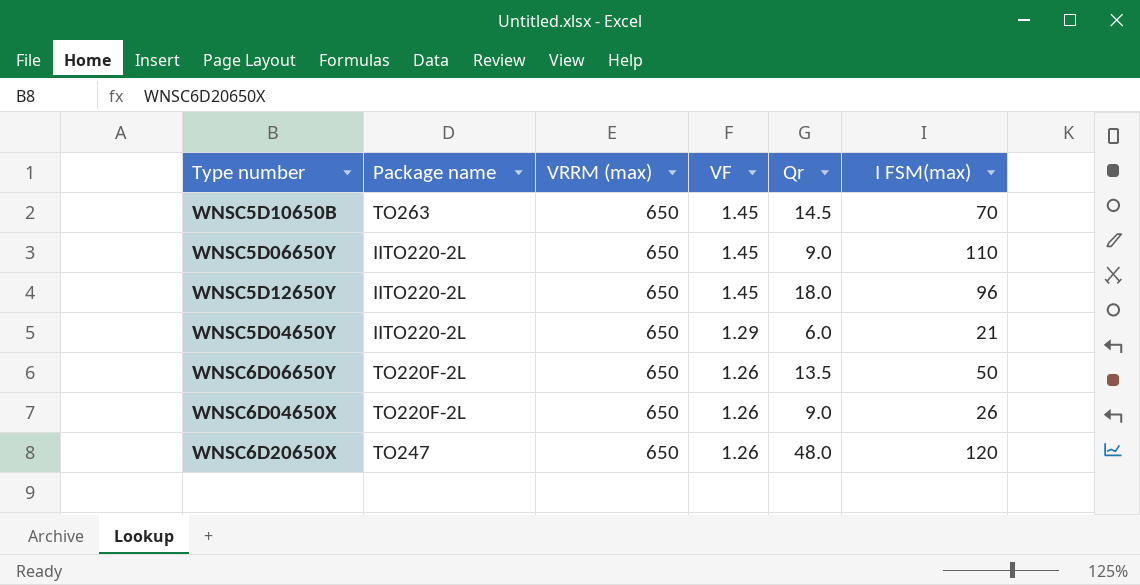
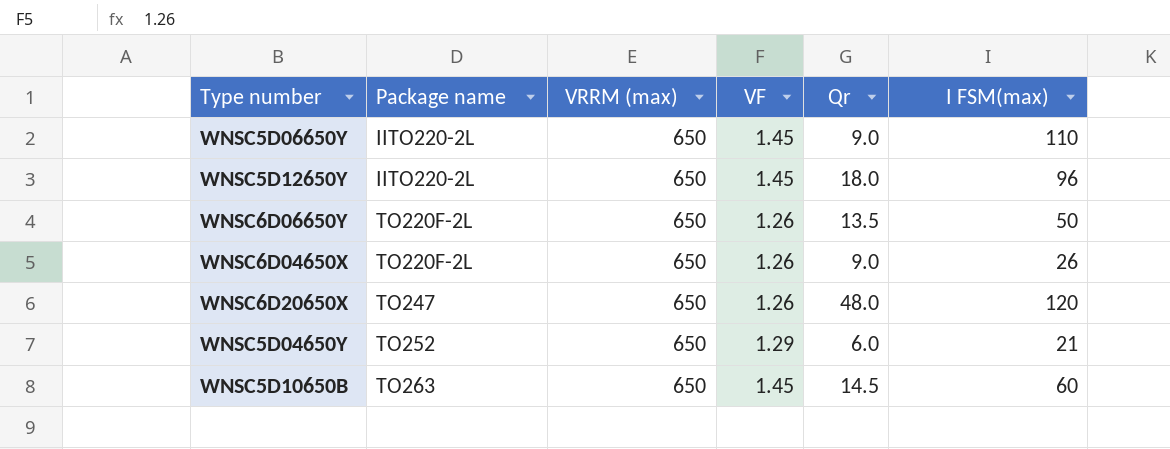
row order: VF descending -> Package name ascending
WNSC5D04650Y | Package name: IITO220-2L -> TO252
WNSC5D10650B | I FSM(max): 70 -> 60

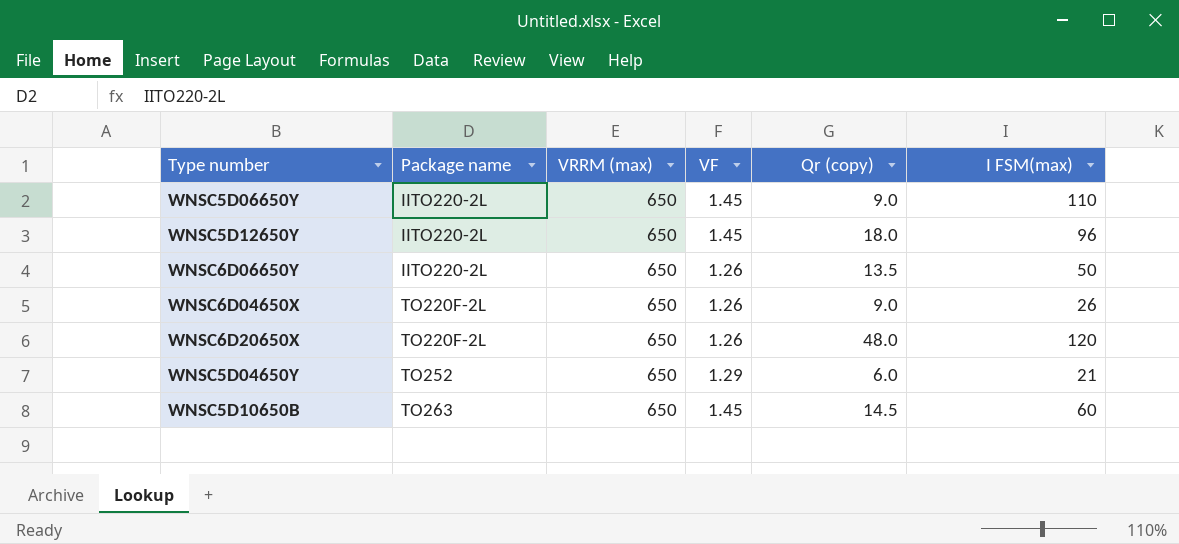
column name: Qr -> Qr (copy)
WNSC6D06650Y | Package name: TO220F-2L -> IITO220-2L
WNSC6D20650X | Package name: TO247 -> TO220F-2L

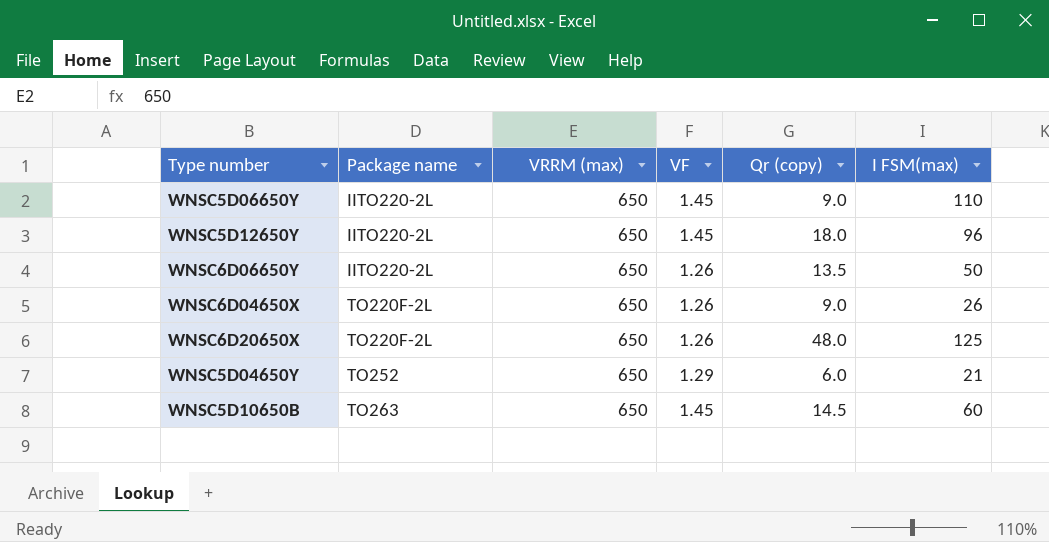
WNSC6D20650X | I FSM(max): 120 -> 125

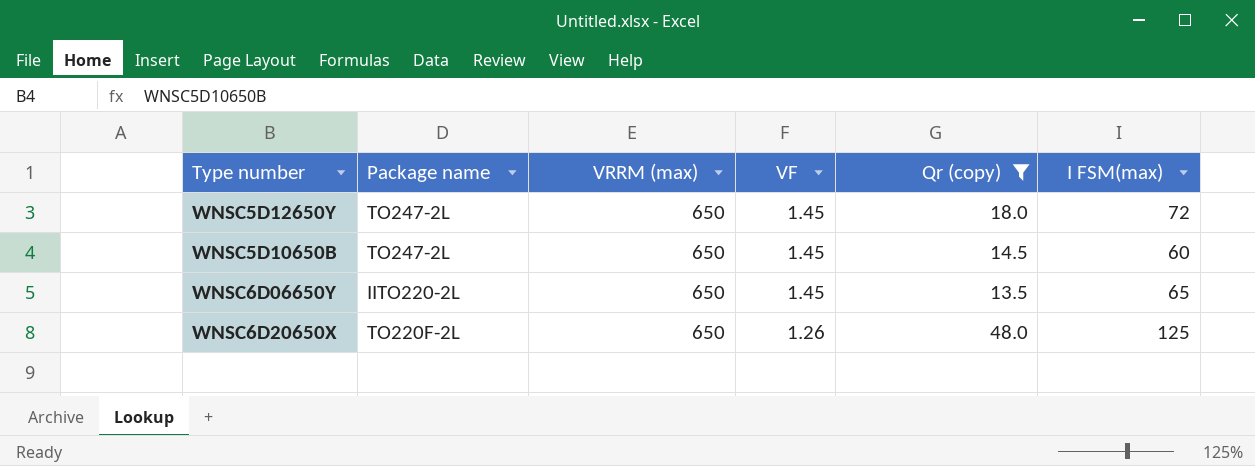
filter: none -> Qr (copy) >= 13.5
row order: Package name ascending -> VF descending
WNSC5D12650Y | Package name: IITO220-2L -> TO247-2L
WNSC5D12650Y | I FSM(max): 96 -> 72
WNSC5D10650B | Package name: TO263 -> TO247-2L
WNSC6D06650Y | VF: 1.26 -> 1.45
WNSC6D06650Y | I FSM(max): 50 -> 65

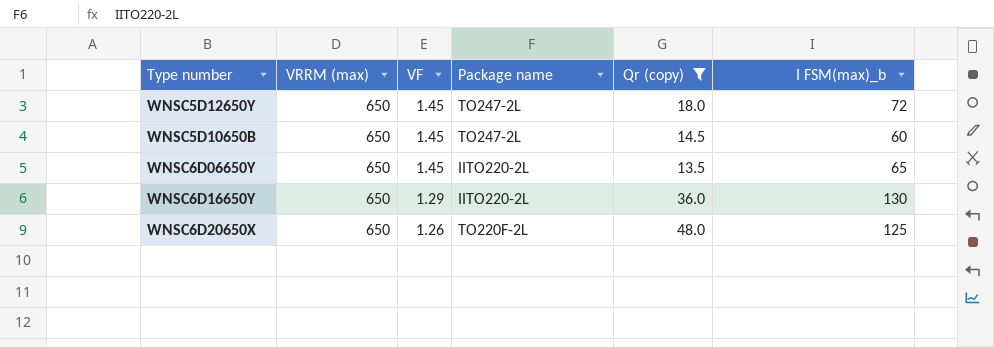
column Package name | position: 2 -> 4
column name: I FSM(max) -> I FSM(max)_b
row WNSC6D16650Y: none -> 650 | 1.29 | IITO220-2L | 36.0 | 130

